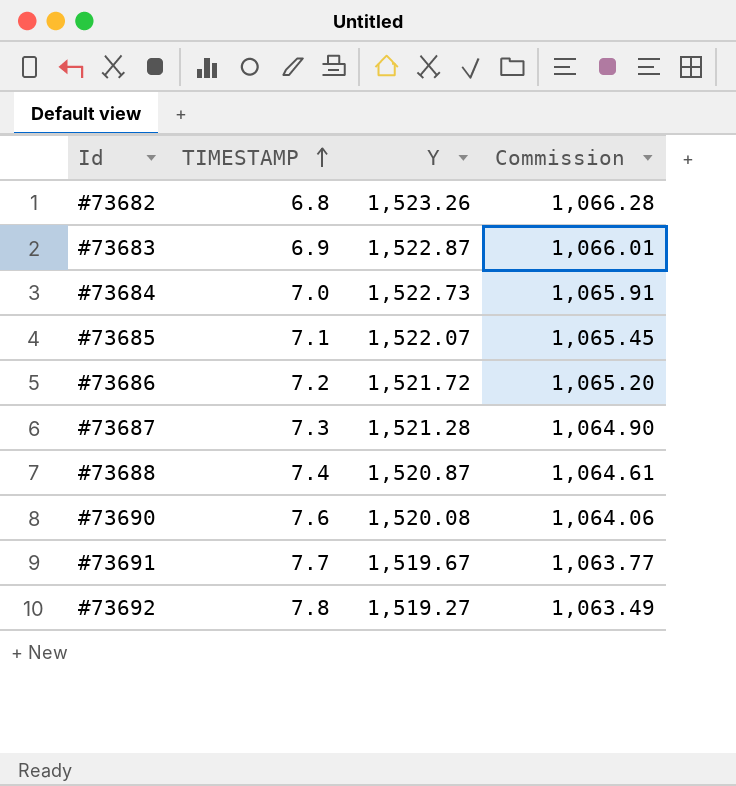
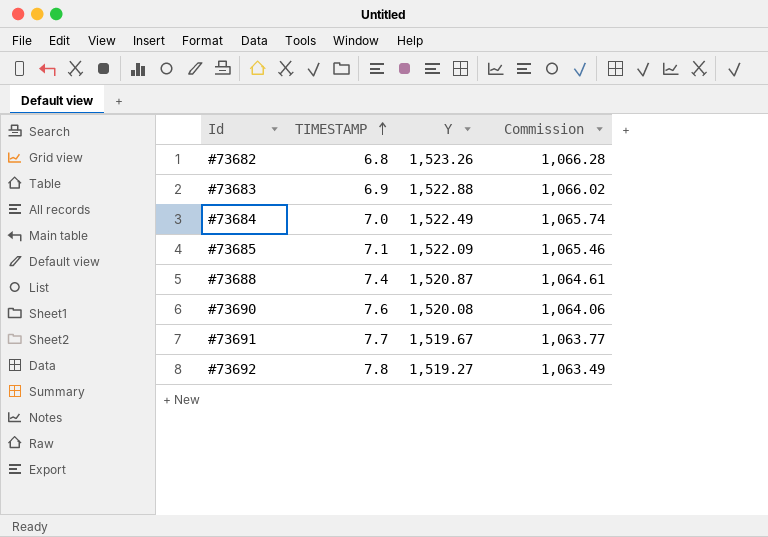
row #73686: 7.2 | 1,521.72 | 1,065.20 -> none
row #73687: 7.3 | 1,521.28 | 1,064.90 -> none
#73683 | Y: 1,522.87 -> 1,522.88
#73683 | Commission: 1,066.01 -> 1,066.02
#73684 | Y: 1,522.73 -> 1,522.49
#73684 | Commission: 1,065.91 -> 1,065.74
#73685 | Y: 1,522.07 -> 1,522.09
#73685 | Commission: 1,065.45 -> 1,065.46

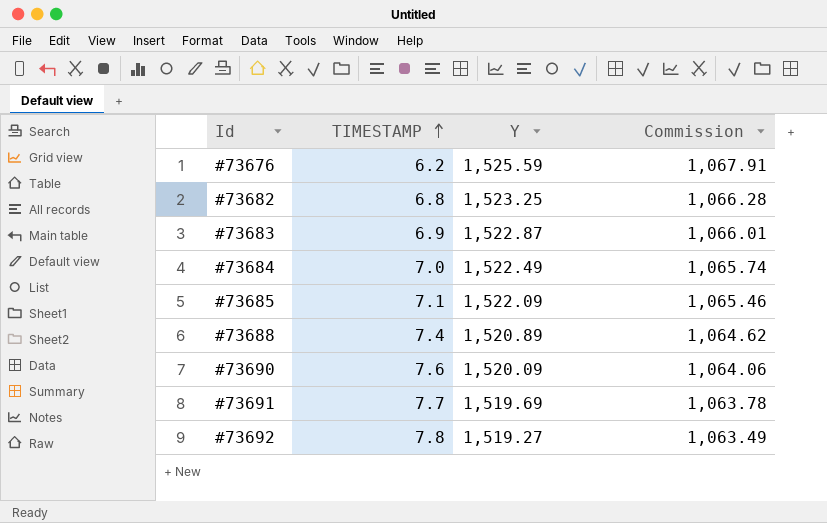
row #73676: none -> 6.2 | 1,525.59 | 1,067.91
#73682 | Y: 1,523.26 -> 1,523.25
#73683 | Y: 1,522.88 -> 1,522.87
#73683 | Commission: 1,066.02 -> 1,066.01
#73688 | Y: 1,520.87 -> 1,520.89
#73688 | Commission: 1,064.61 -> 1,064.62
#73690 | Y: 1,520.08 -> 1,520.09
#73691 | Y: 1,519.67 -> 1,519.69
#73691 | Commission: 1,063.77 -> 1,063.78

